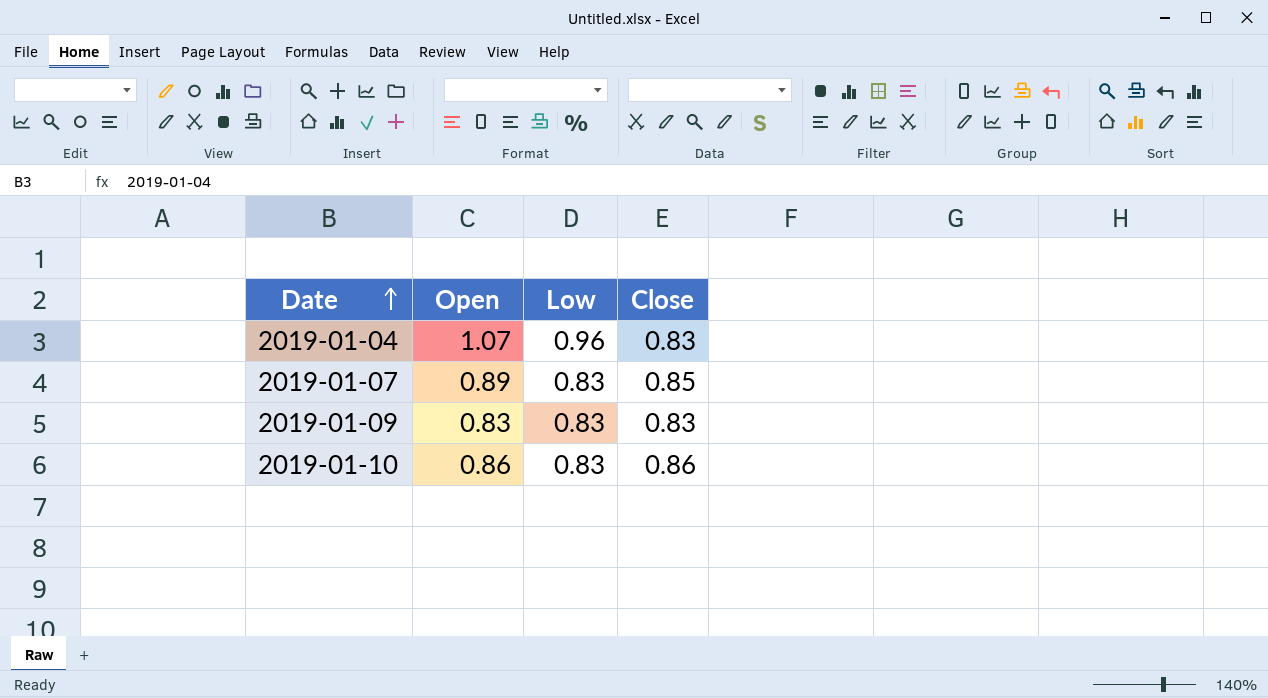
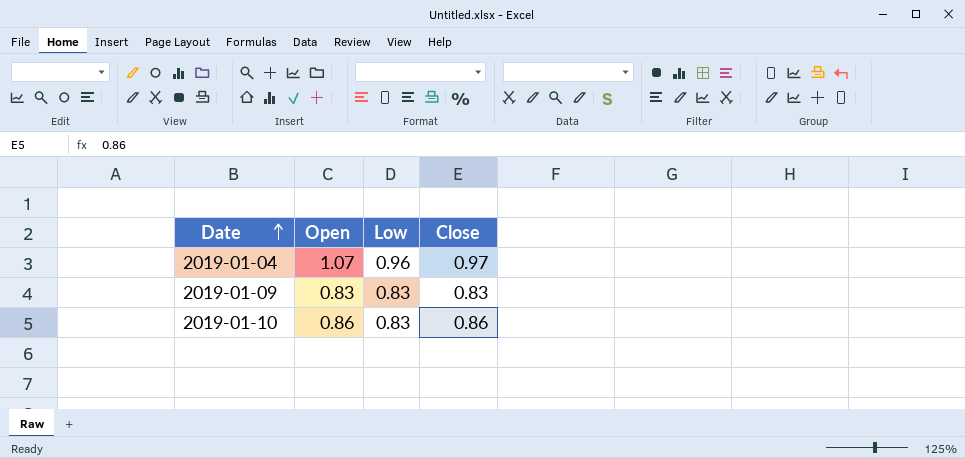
row 2019-01-07: 0.89 | 0.83 | 0.85 -> none
2019-01-04 | Close: 0.83 -> 0.97

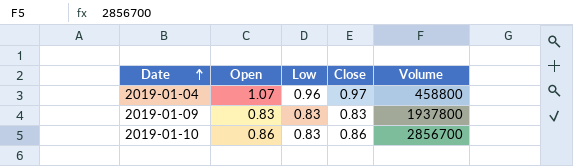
column Volume | position: none -> 5

